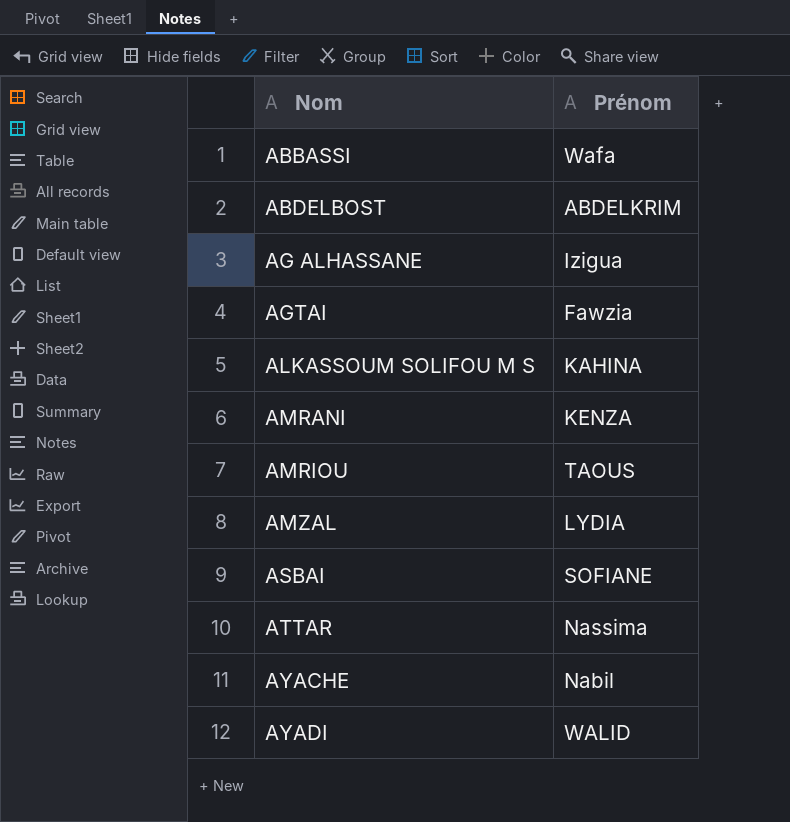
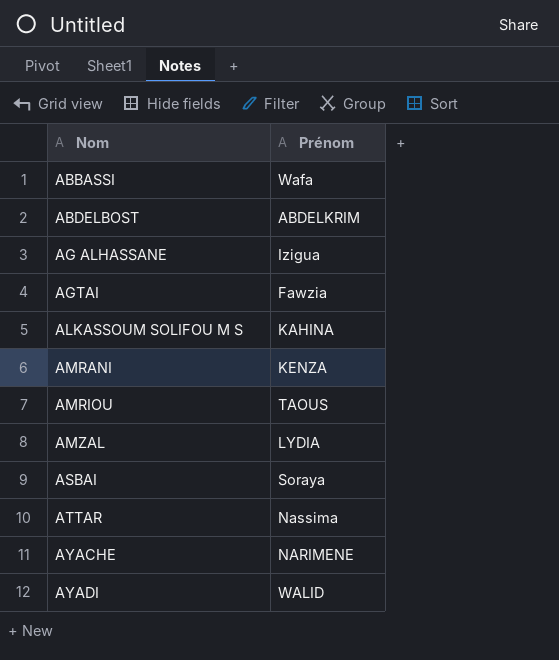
ASBAI | Prénom: SOFIANE -> Soraya
AYACHE | Prénom: Nabil -> NARIMENE

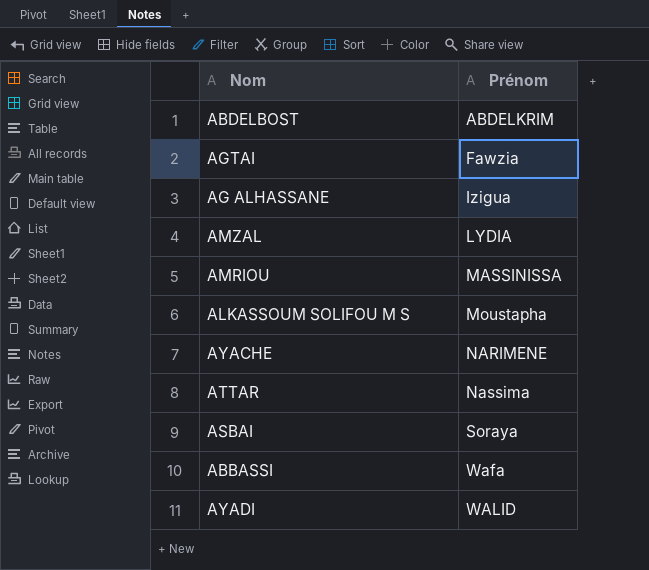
row order: Nom ascending -> Prénom ascending
row AMRANI: KENZA -> none
AMRIOU | Prénom: TAOUS -> MASSINISSA
ALKASSOUM SOLIFOU M S | Prénom: KAHINA -> Moustapha

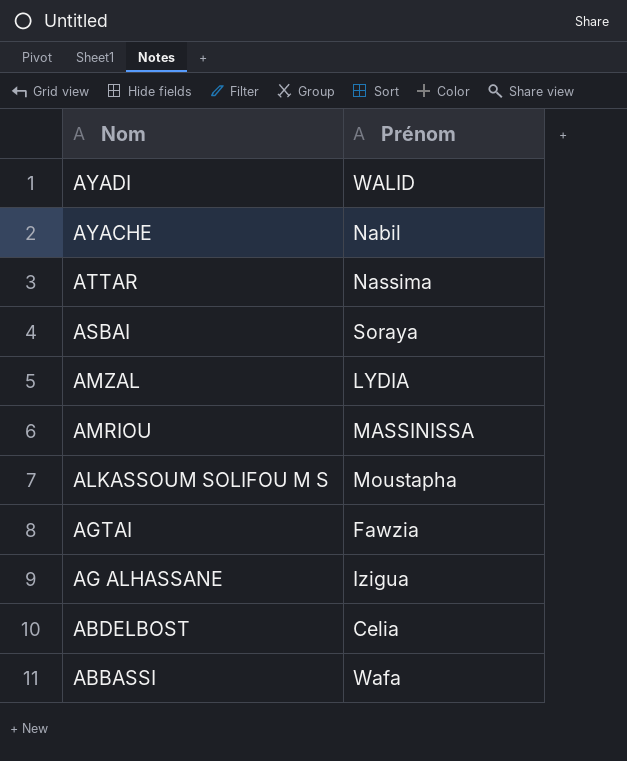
row order: Prénom ascending -> Nom descending
AYACHE | Prénom: NARIMENE -> Nabil
ABDELBOST | Prénom: ABDELKRIM -> Celia

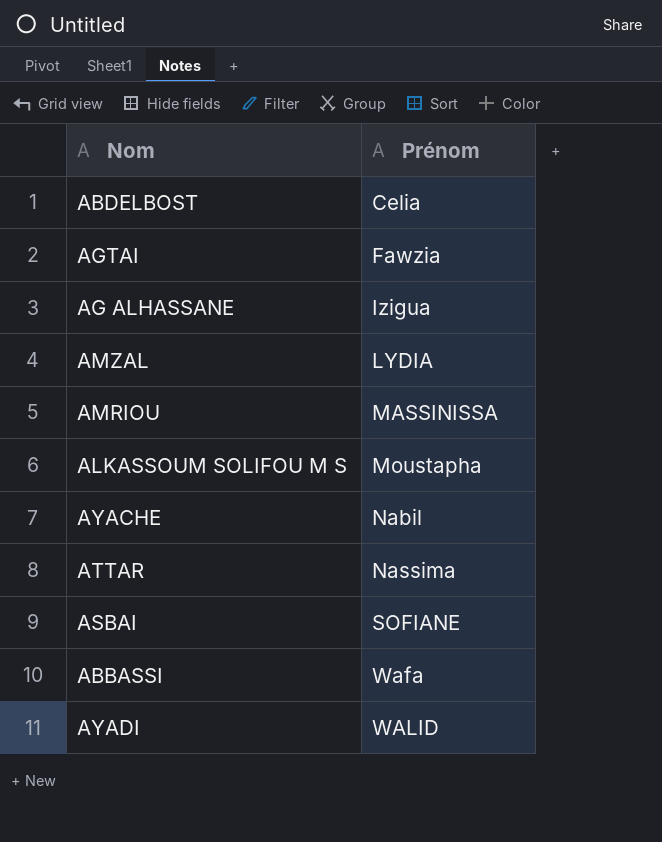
row order: Nom descending -> Prénom ascending
ASBAI | Prénom: Soraya -> SOFIANE

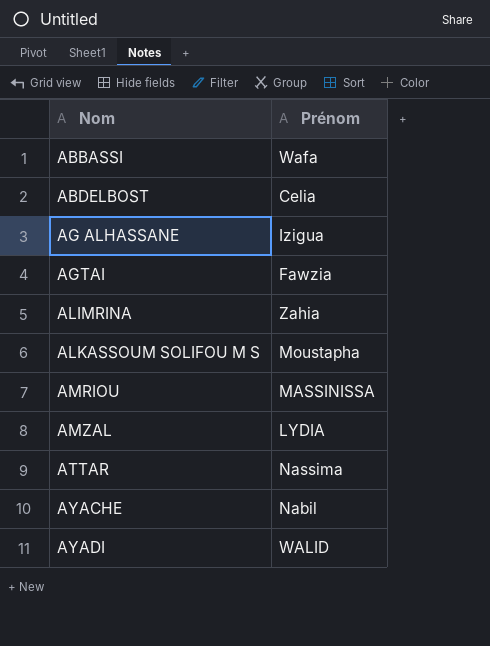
row order: Prénom ascending -> Nom ascending
row ASBAI: SOFIANE -> none
row ALIMRINA: none -> Zahia

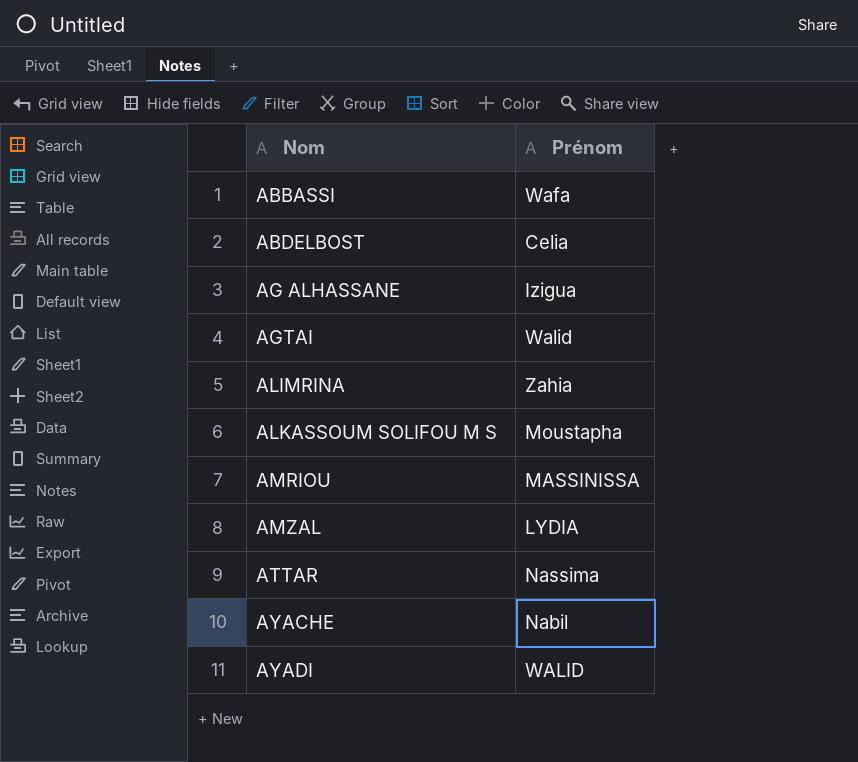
AGTAI | Prénom: Fawzia -> Walid

